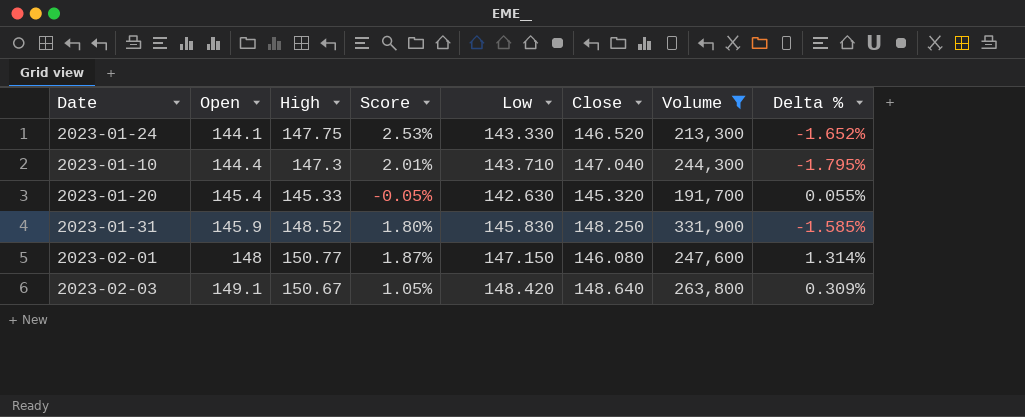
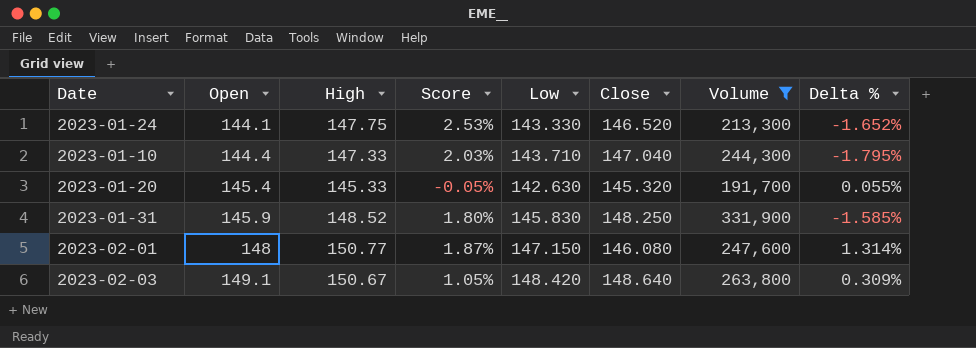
2023-01-10 | High: 147.3 -> 147.33
2023-01-10 | Score: 2.01% -> 2.03%

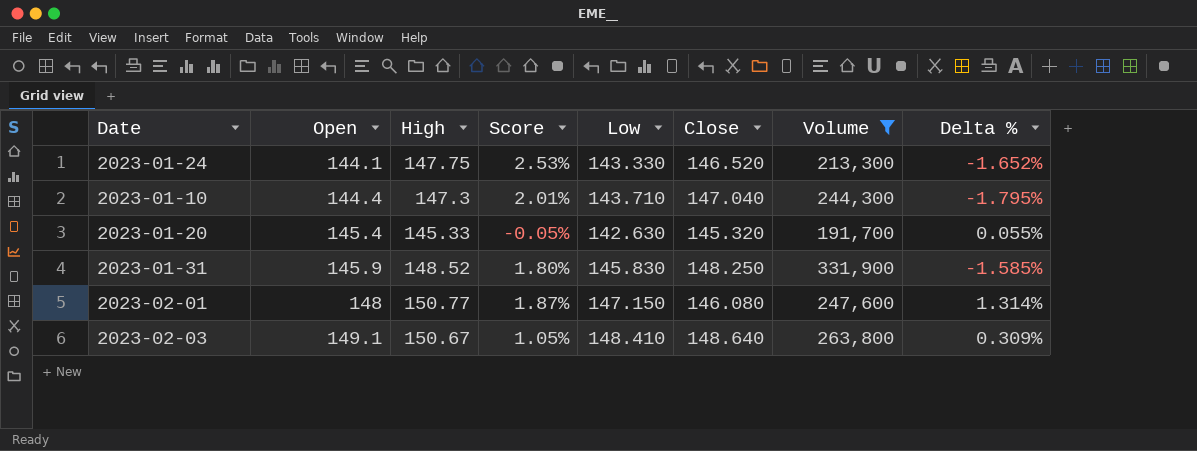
2023-01-10 | High: 147.33 -> 147.3
2023-01-10 | Score: 2.03% -> 2.01%
2023-02-03 | Low: 148.420 -> 148.410

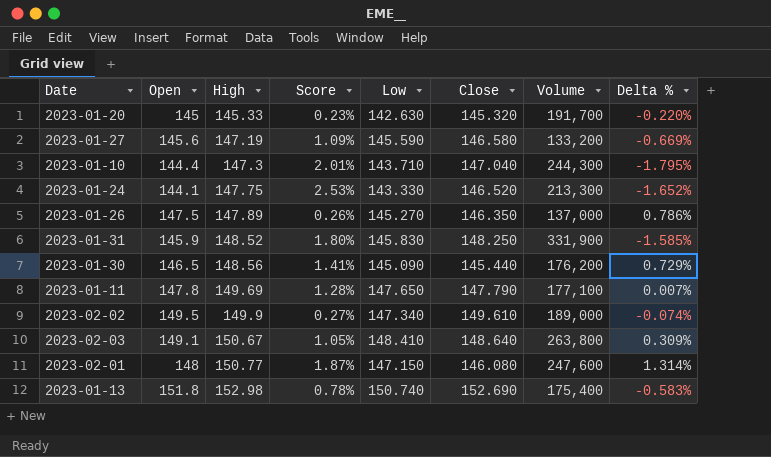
filter: Volume >= 191,700 -> none
row order: Open ascending -> High ascending
2023-01-20 | Open: 145.4 -> 145
2023-01-20 | Score: -0.05% -> 0.23%
2023-01-20 | Delta %: 0.055% -> -0.220%

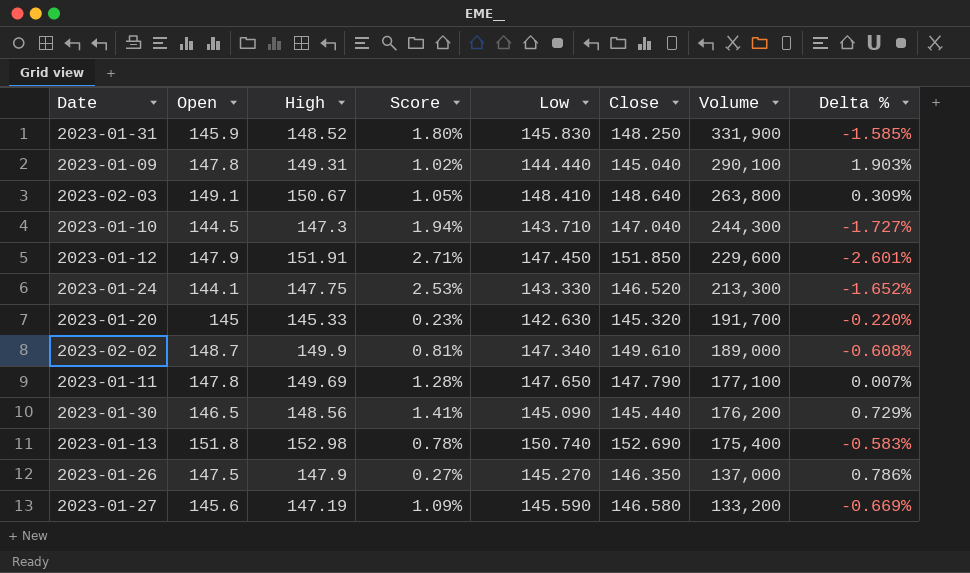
row order: High ascending -> Volume descending
row 2023-02-01: 148 | 150.77 | 1.87% | 147.150 | 146.080 | 247,600 | 1.314% -> none
row 2023-01-09: none -> 147.8 | 149.31 | 1.02% | 144.440 | 145.040 | 290,100 | 1.903%
2023-01-10 | Open: 144.4 -> 144.5
2023-01-10 | Score: 2.01% -> 1.94%
2023-01-10 | Delta %: -1.795% -> -1.727%
row 2023-01-12: none -> 147.9 | 151.91 | 2.71% | 147.450 | 151.850 | 229,600 | -2.601%
2023-02-02 | Open: 149.5 -> 148.7
2023-02-02 | Score: 0.27% -> 0.81%
2023-02-02 | Delta %: -0.074% -> -0.608%
2023-01-26 | High: 147.89 -> 147.9
2023-01-26 | Score: 0.26% -> 0.27%

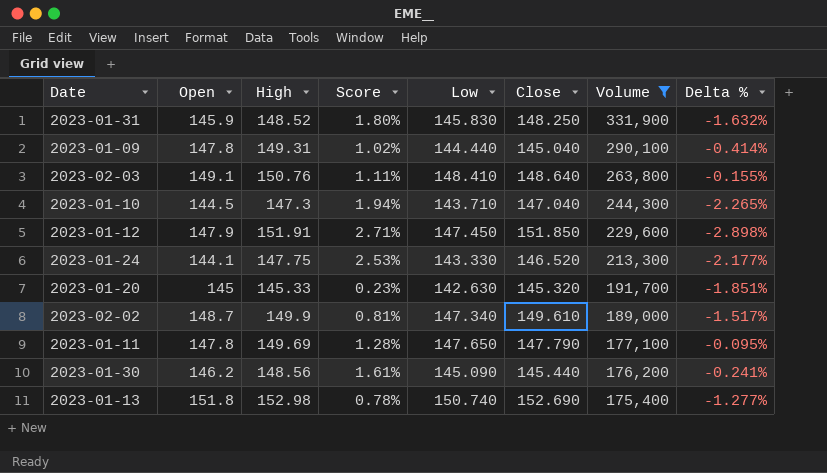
filter: none -> Volume >= 175,400
column Delta % | formula: ([Open] - [Close]) / [Close] -> ([Low] - [Close]) / [Close]
2023-02-03 | High: 150.67 -> 150.76
2023-02-03 | Score: 1.05% -> 1.11%
2023-01-30 | Open: 146.5 -> 146.2
2023-01-30 | Score: 1.41% -> 1.61%

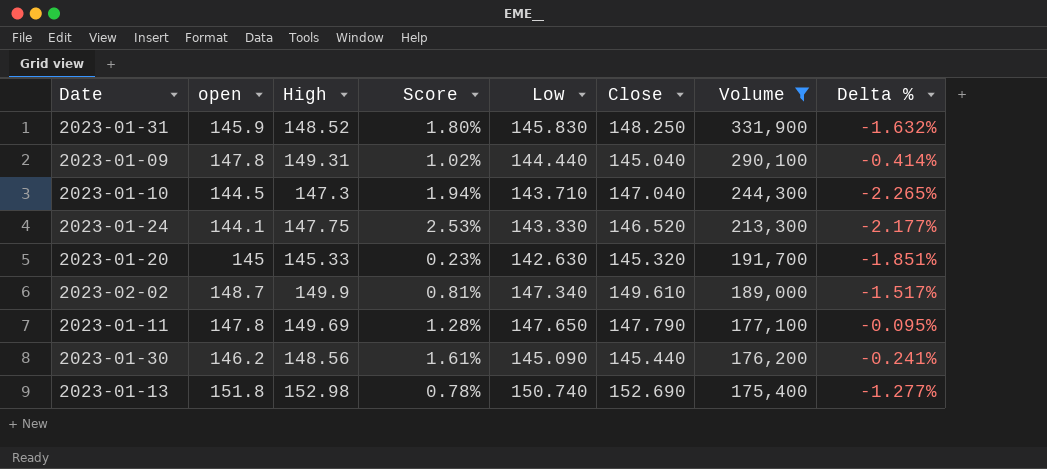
column name: Open -> open
row 2023-02-03: 149.1 | 150.76 | 1.11% | 148.410 | 148.640 | 263,800 | -0.155% -> none
row 2023-01-12: 147.9 | 151.91 | 2.71% | 147.450 | 151.850 | 229,600 | -2.898% -> none

